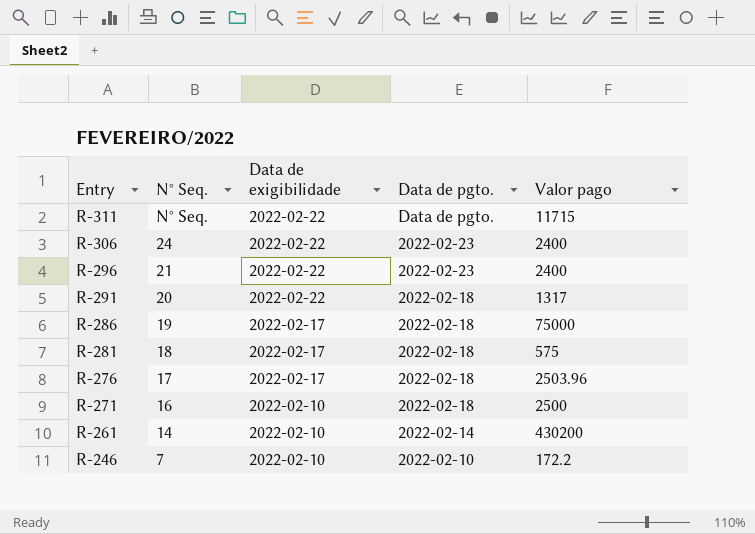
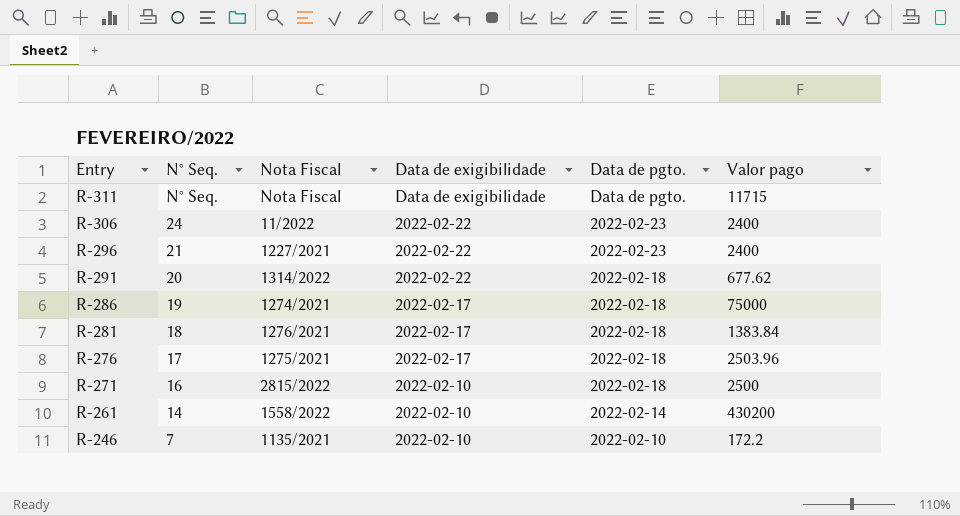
column Nota Fiscal | position: none -> 3
R-311 | Data de exigibilidade: 2022-02-22 -> Data de exigibilidade
R-291 | Valor pago: 1317 -> 677.62
R-281 | Valor pago: 575 -> 1383.84

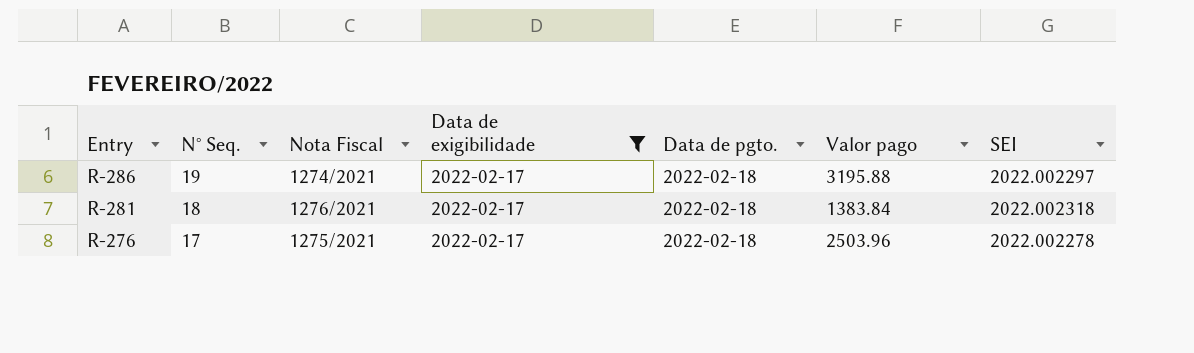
filter: none -> Data de exigibilidade = 2022-02-17
column SEI | position: none -> 7
R-286 | Valor pago: 75000 -> 3195.88

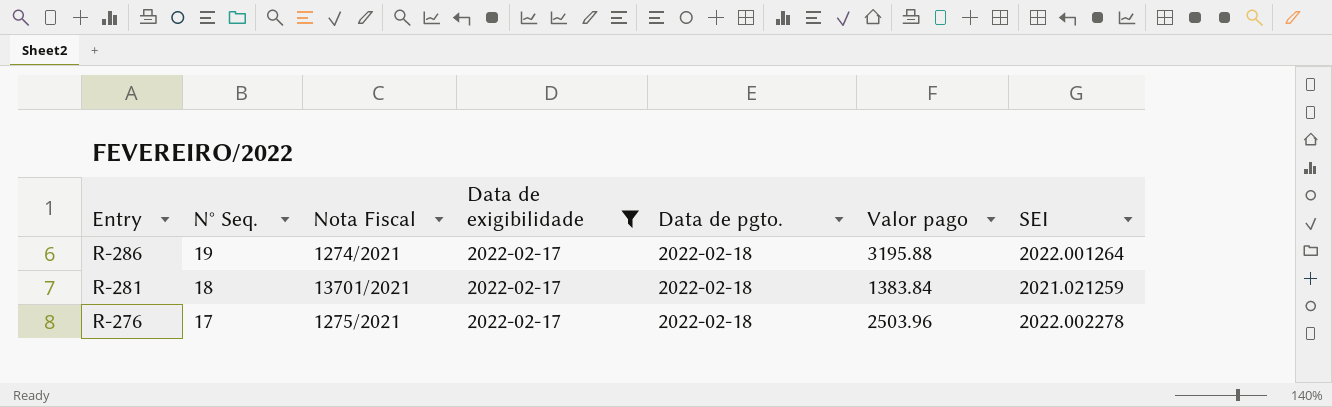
R-286 | SEI: 2022.002297 -> 2022.001264
R-281 | Nota Fiscal: 1276/2021 -> 13701/2021
R-281 | SEI: 2022.002318 -> 2021.021259

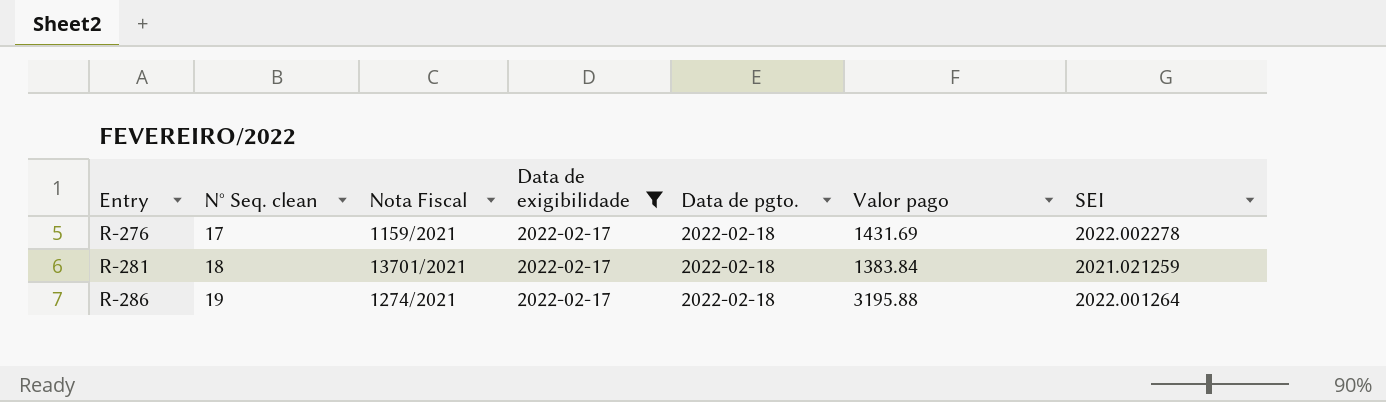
row order: Entry descending -> Entry ascending
column name: N° Seq. -> N° Seq. clean
R-276 | Nota Fiscal: 1275/2021 -> 1159/2021
R-276 | Valor pago: 2503.96 -> 1431.69

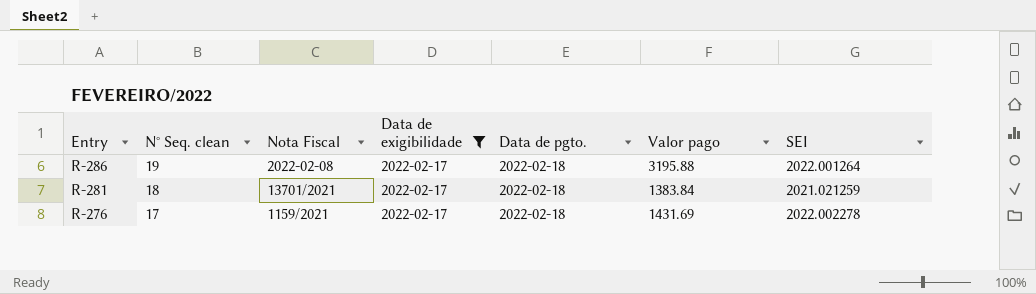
row order: Entry ascending -> Entry descending
R-286 | Nota Fiscal: 1274/2021 -> 2022-02-08

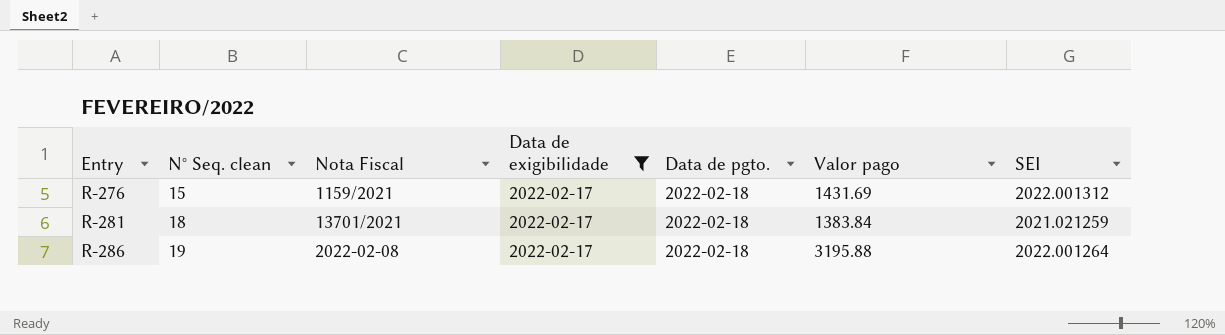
row order: Entry descending -> Entry ascending
R-276 | N° Seq. clean: 17 -> 15
R-276 | SEI: 2022.002278 -> 2022.001312

